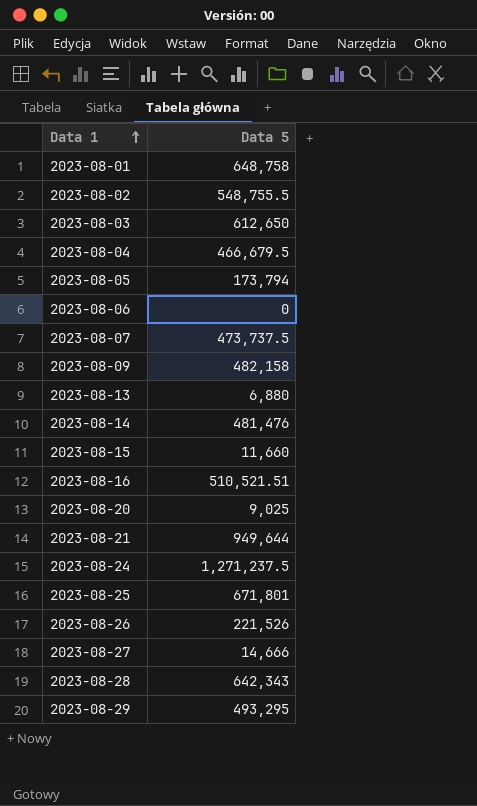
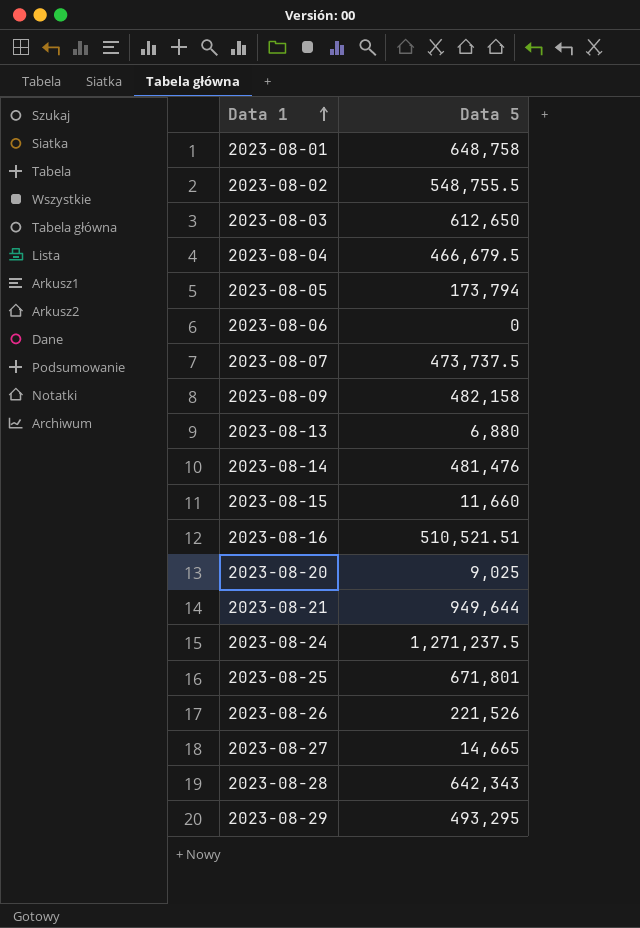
2023-08-27 | Data 5: 14,666 -> 14,665

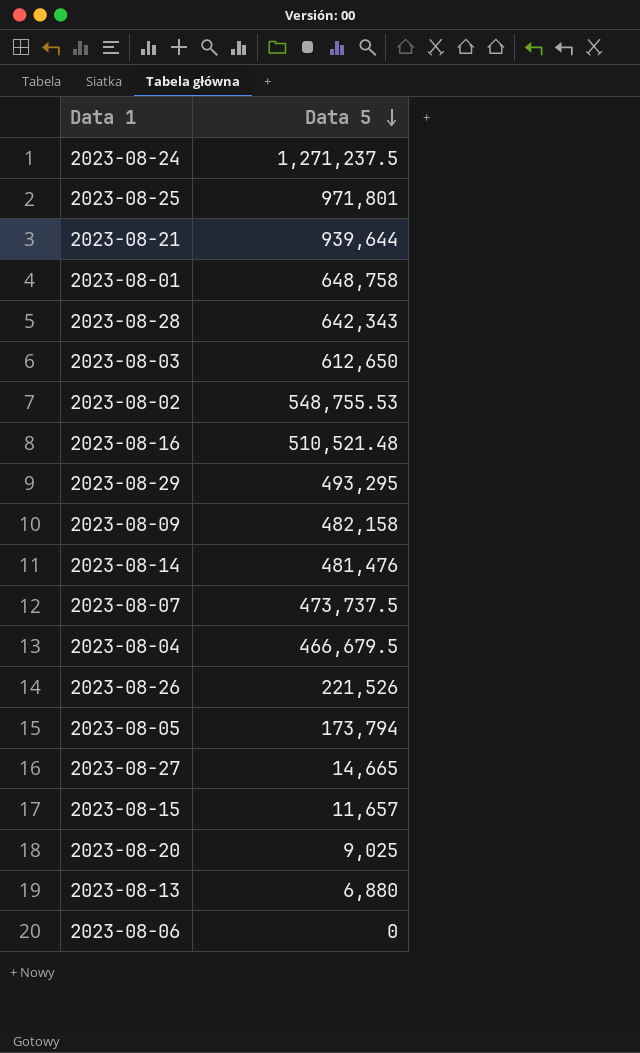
row order: Data 1 ascending -> Data 5 descending
2023-08-25 | Data 5: 671,801 -> 971,801
2023-08-21 | Data 5: 949,644 -> 939,644
2023-08-02 | Data 5: 548,755.5 -> 548,755.53
2023-08-16 | Data 5: 510,521.51 -> 510,521.48
2023-08-15 | Data 5: 11,660 -> 11,657

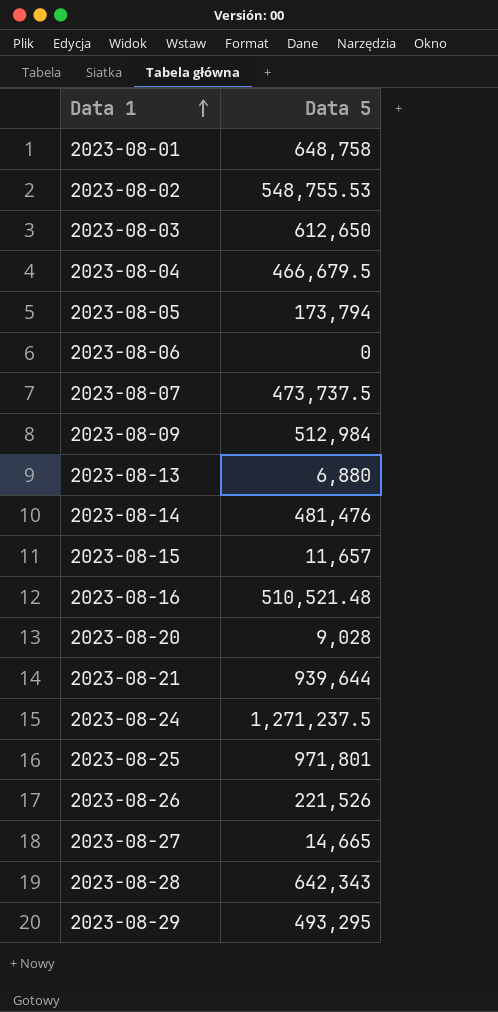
row order: Data 5 descending -> Data 1 ascending
2023-08-09 | Data 5: 482,158 -> 512,984
2023-08-20 | Data 5: 9,025 -> 9,028

